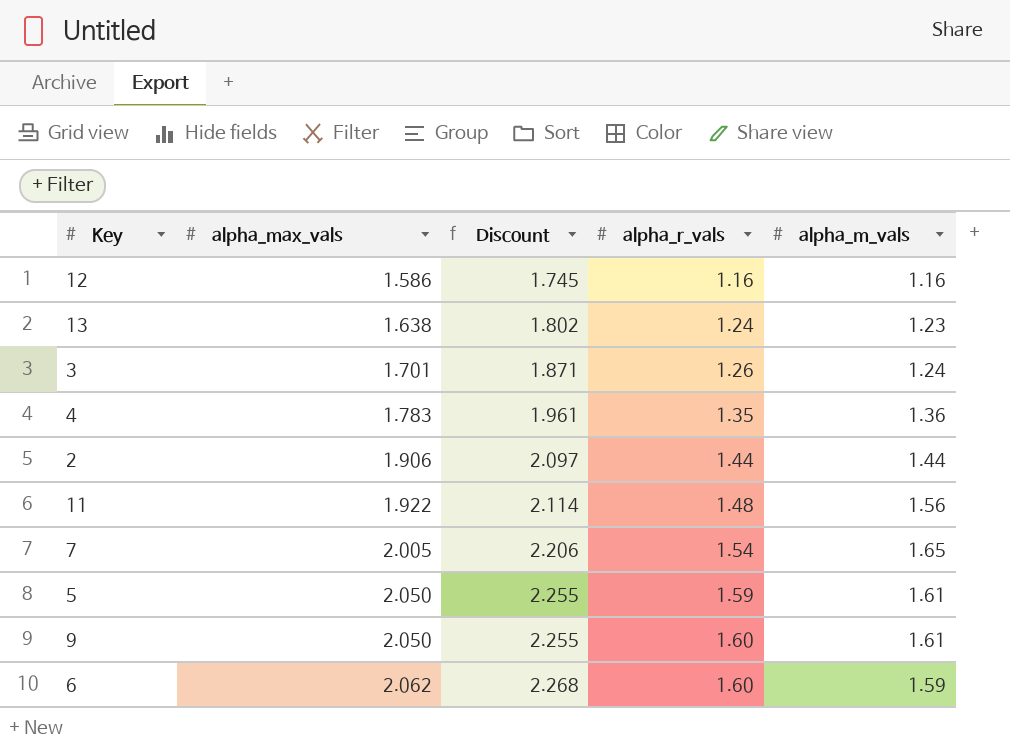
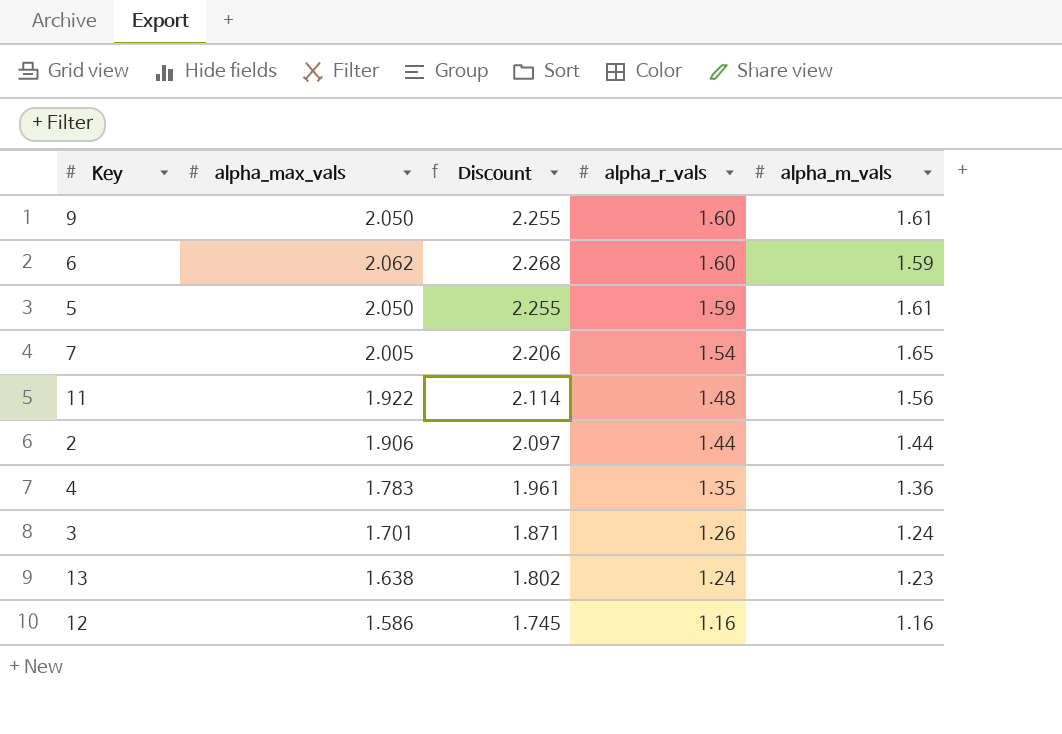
row order: alpha_max_vals ascending -> alpha_r_vals descending

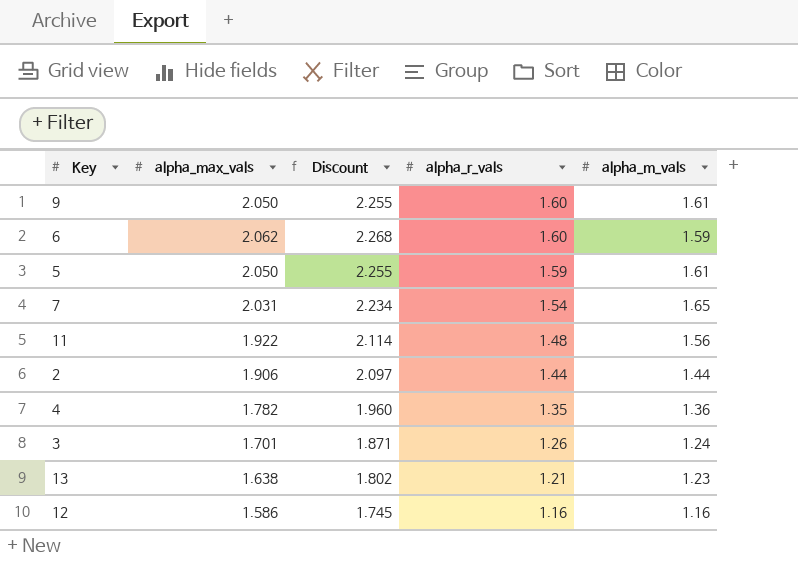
7 | alpha_max_vals: 2.005 -> 2.031
7 | Discount: 2.206 -> 2.234
4 | alpha_max_vals: 1.783 -> 1.782
4 | Discount: 1.961 -> 1.960
13 | alpha_r_vals: 1.24 -> 1.21

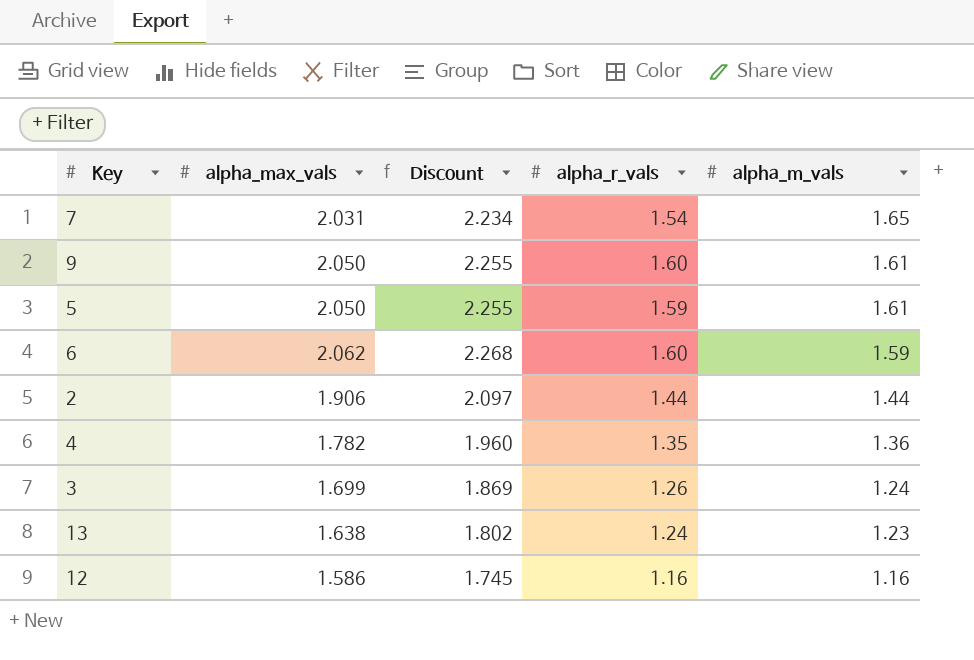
row order: alpha_r_vals descending -> alpha_m_vals descending
row 11: 1.922 | 2.114 | 1.48 | 1.56 -> none
3 | alpha_max_vals: 1.701 -> 1.699
3 | Discount: 1.871 -> 1.869
13 | alpha_r_vals: 1.21 -> 1.24

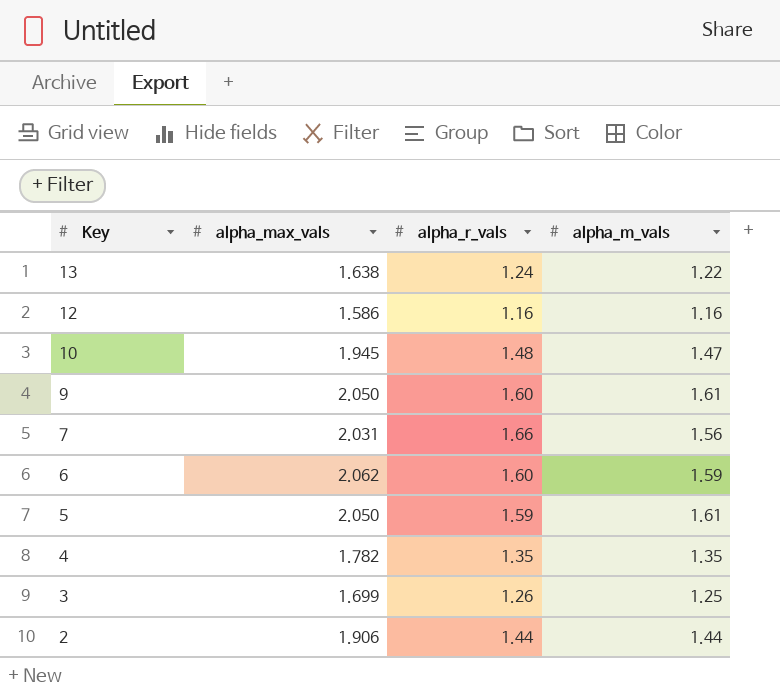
row order: alpha_m_vals descending -> Key descending
column Discount | formula: [alpha_max_vals] * 1.1 -> none
13 | alpha_m_vals: 1.23 -> 1.22
row 10: none -> 1.945 | 1.48 | 1.47
7 | alpha_r_vals: 1.54 -> 1.66
7 | alpha_m_vals: 1.65 -> 1.56
4 | alpha_m_vals: 1.36 -> 1.35
3 | alpha_m_vals: 1.24 -> 1.25

